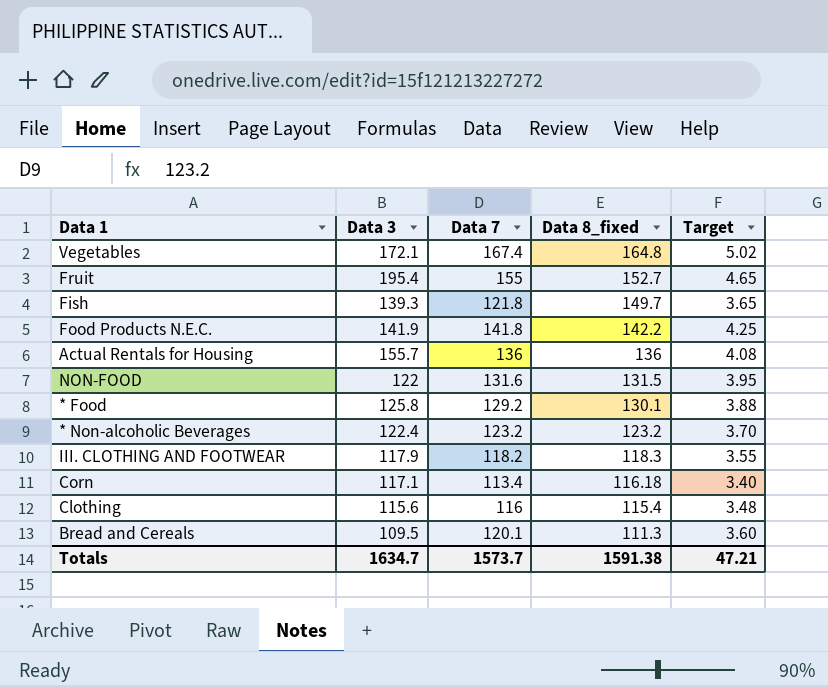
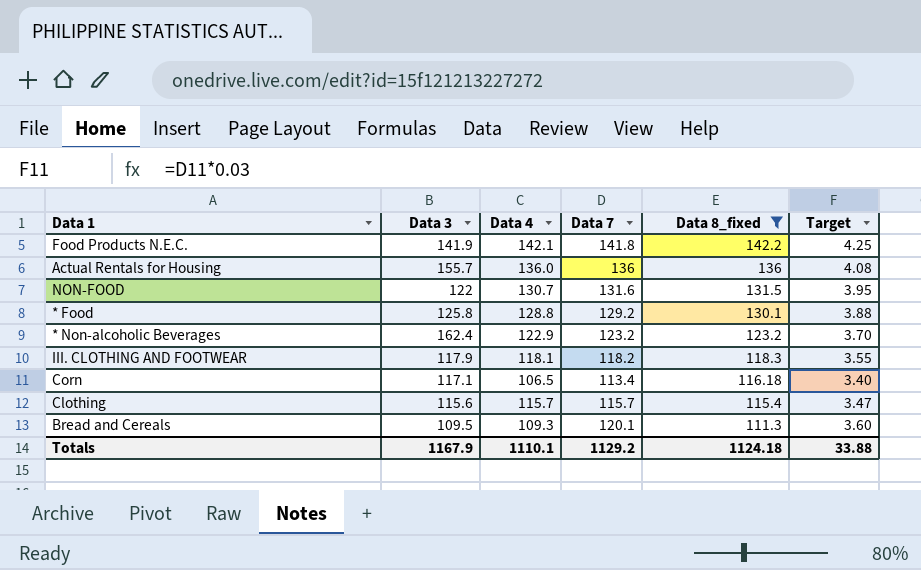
filter: none -> Data 8_fixed <= 142.2
column Data 4 | position: none -> 3
* Non-alcoholic Beverages | Data 3: 122.4 -> 162.4
Clothing | Data 7: 116 -> 115.7
Clothing | Target: 3.48 -> 3.47
Totals | Data 3: 1634.7 -> 1167.9
Totals | Data 7: 1573.7 -> 1129.2
Totals | Data 8_fixed: 1591.38 -> 1124.18
Totals | Target: 47.21 -> 33.88

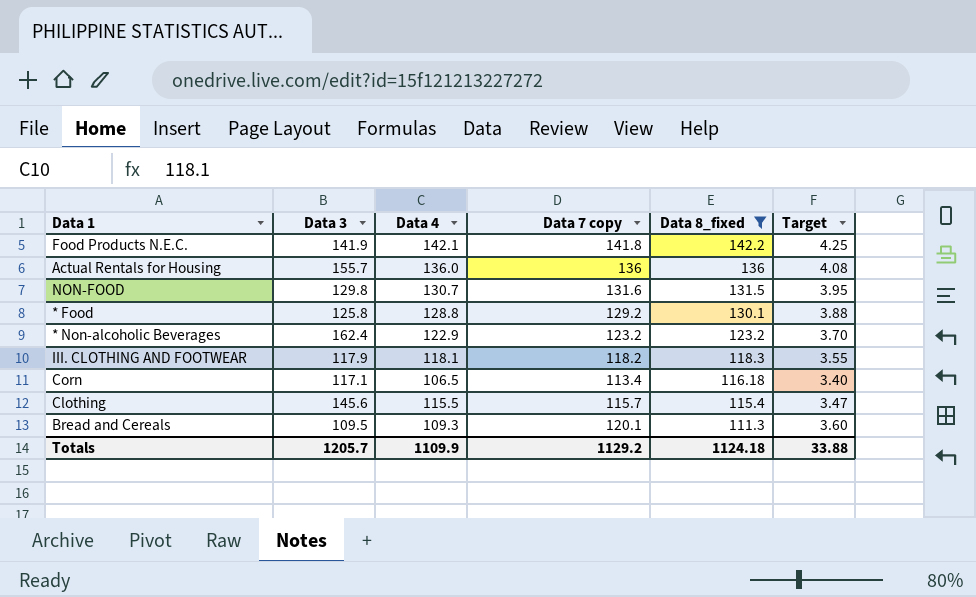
column name: Data 7 -> Data 7 copy
NON-FOOD | Data 3: 122 -> 129.8
Clothing | Data 3: 115.6 -> 145.6
Clothing | Data 4: 115.7 -> 115.5
Totals | Data 3: 1167.9 -> 1205.7
Totals | Data 4: 1110.1 -> 1109.9

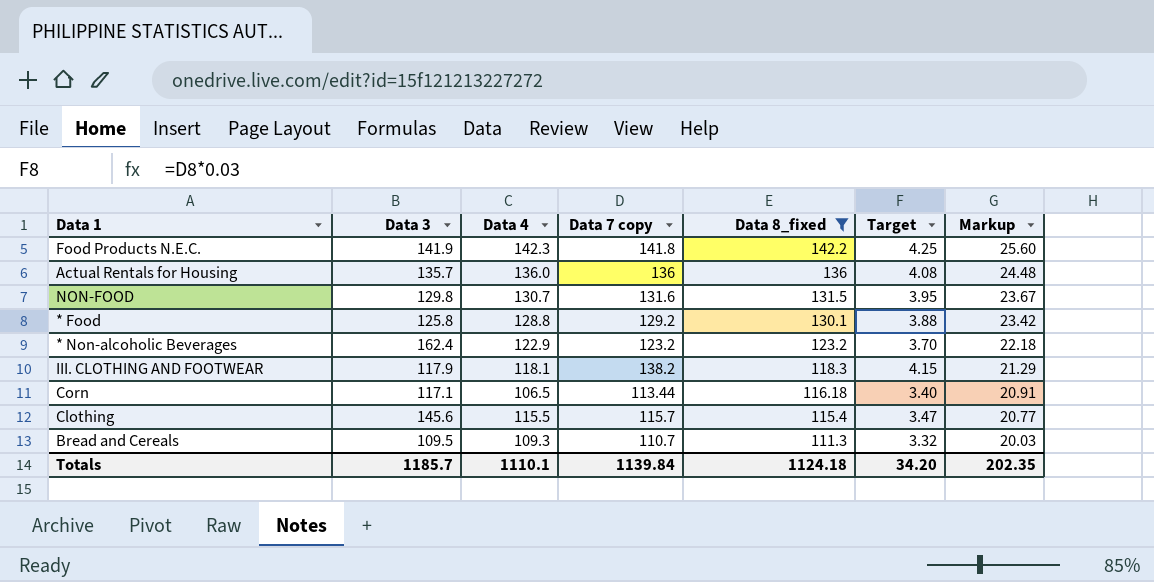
column Markup | formula: none -> [Data 8_fixed] * 0.18
Food Products N.E.C. | Data 4: 142.1 -> 142.3
Actual Rentals for Housing | Data 3: 155.7 -> 135.7
III. CLOTHING AND FOOTWEAR | Data 7 copy: 118.2 -> 138.2
III. CLOTHING AND FOOTWEAR | Target: 3.55 -> 4.15
Corn | Data 7 copy: 113.4 -> 113.44
Bread and Cereals | Data 7 copy: 120.1 -> 110.7
Bread and Cereals | Target: 3.60 -> 3.32
Totals | Data 3: 1205.7 -> 1185.7
Totals | Data 4: 1109.9 -> 1110.1
Totals | Data 7 copy: 1129.2 -> 1139.84
Totals | Target: 33.88 -> 34.20

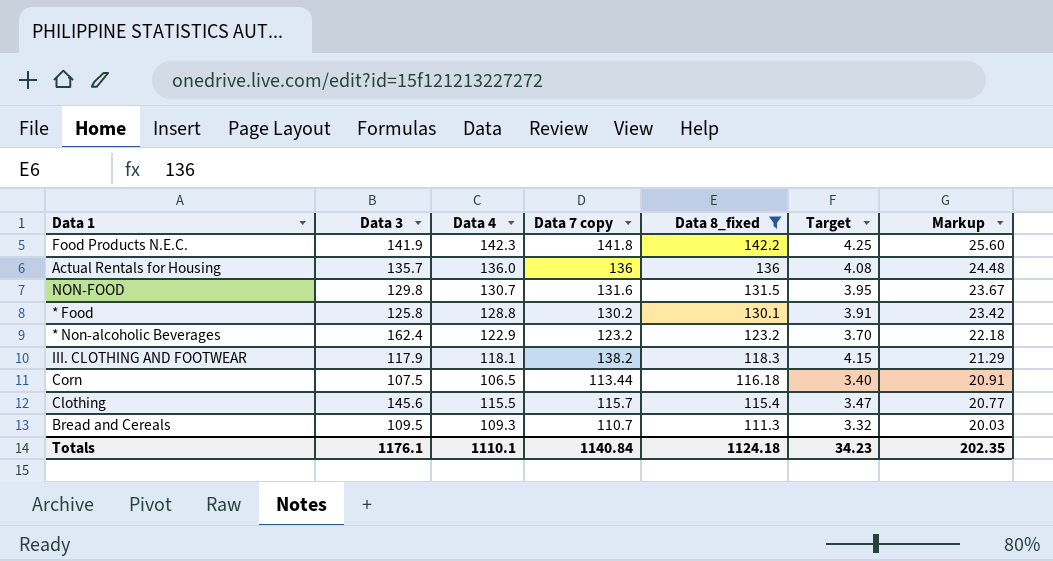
* Food | Data 7 copy: 129.2 -> 130.2
* Food | Target: 3.88 -> 3.91
Corn | Data 3: 117.1 -> 107.5
Totals | Data 3: 1185.7 -> 1176.1
Totals | Data 7 copy: 1139.84 -> 1140.84
Totals | Target: 34.20 -> 34.23

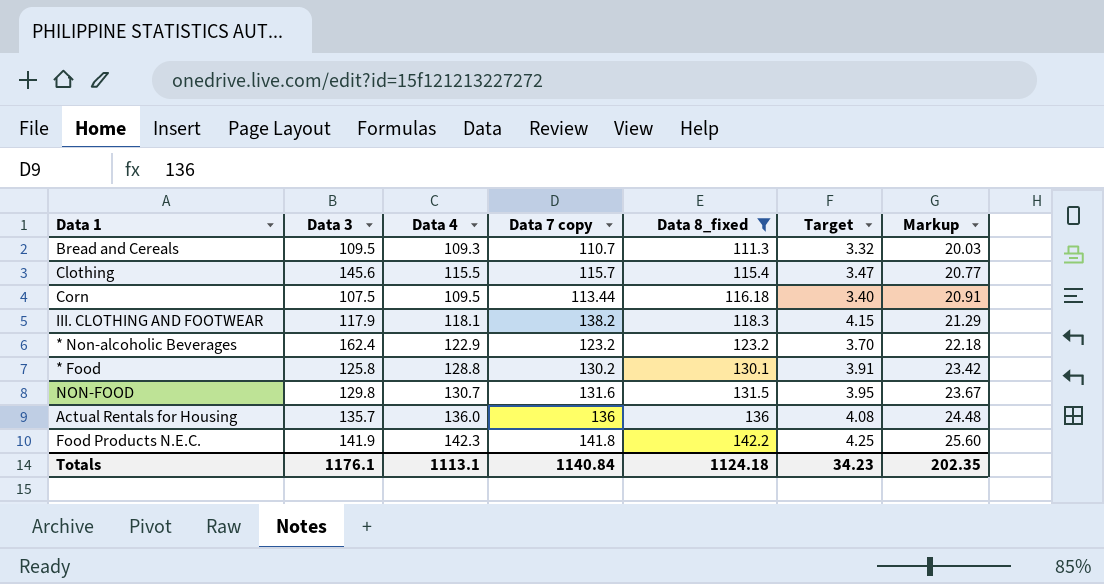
row order: Data 8_fixed descending -> Data 8_fixed ascending
Corn | Data 4: 106.5 -> 109.5
Totals | Data 4: 1110.1 -> 1113.1

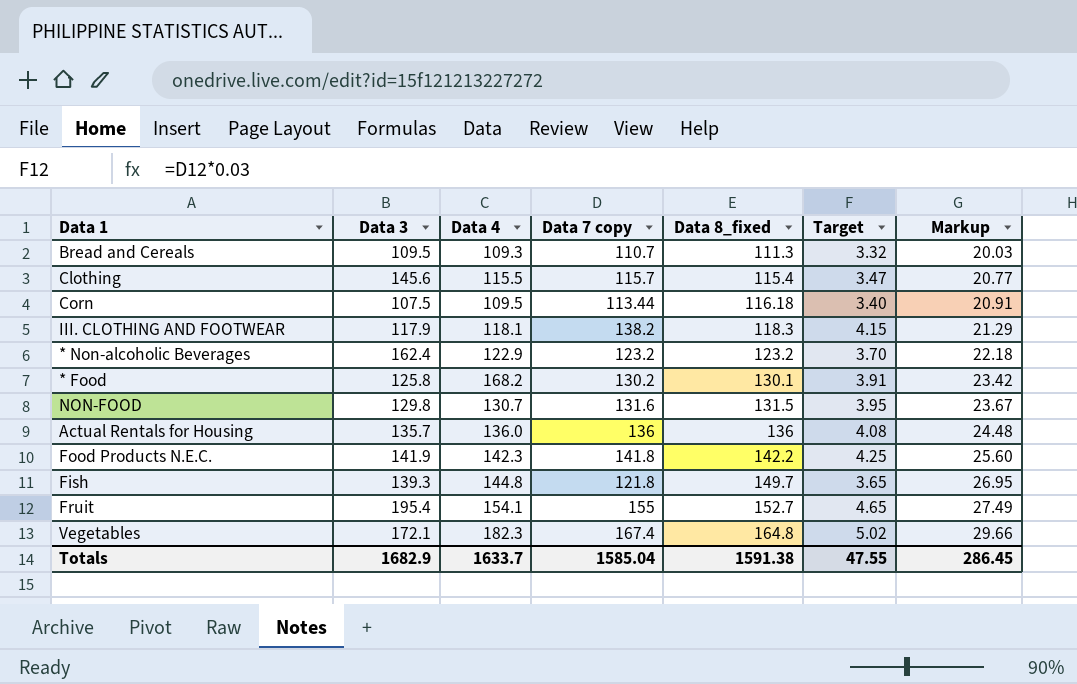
filter: Data 8_fixed <= 142.2 -> none
* Food | Data 4: 128.8 -> 168.2
Totals | Data 3: 1176.1 -> 1682.9
Totals | Data 4: 1113.1 -> 1633.7
Totals | Data 7 copy: 1140.84 -> 1585.04
Totals | Data 8_fixed: 1124.18 -> 1591.38
Totals | Target: 34.23 -> 47.55
Totals | Markup: 202.35 -> 286.45

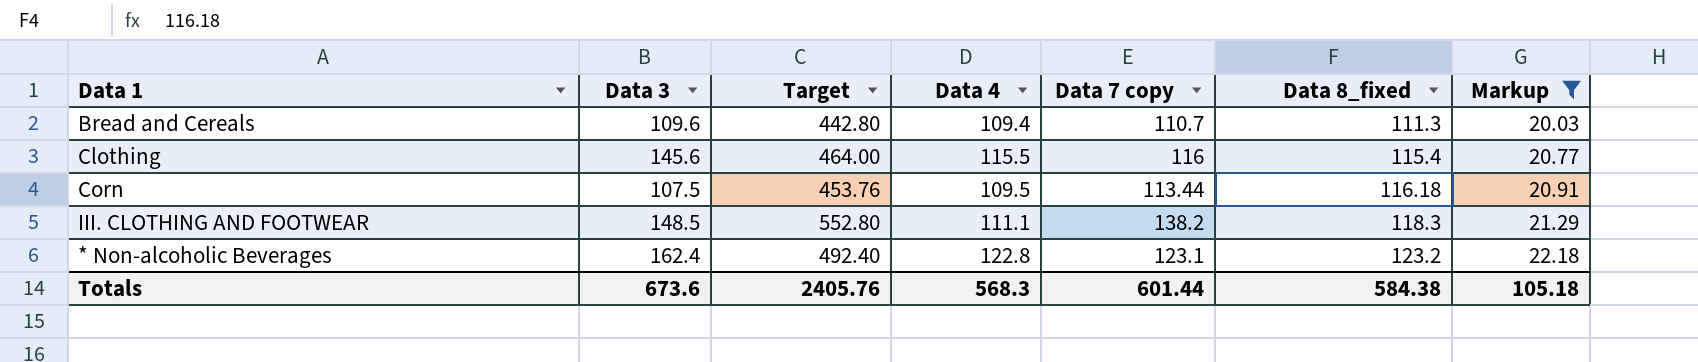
filter: none -> Markup <= 22.18
column Target | formula: [Data 7 copy] * 0.03 -> [Data 7 copy] * 4
column Target | position: 6 -> 3
Bread and Cereals | Data 3: 109.5 -> 109.6
Bread and Cereals | Data 4: 109.3 -> 109.4
Clothing | Data 7 copy: 115.7 -> 116
III. CLOTHING AND FOOTWEAR | Data 3: 117.9 -> 148.5
III. CLOTHING AND FOOTWEAR | Data 4: 118.1 -> 111.1
* Non-alcoholic Beverages | Data 4: 122.9 -> 122.8
* Non-alcoholic Beverages | Data 7 copy: 123.2 -> 123.1
Totals | Data 3: 1682.9 -> 673.6
Totals | Target: 47.55 -> 2405.76
Totals | Data 4: 1633.7 -> 568.3
Totals | Data 7 copy: 1585.04 -> 601.44
Totals | Data 8_fixed: 1591.38 -> 584.38
Totals | Markup: 286.45 -> 105.18

